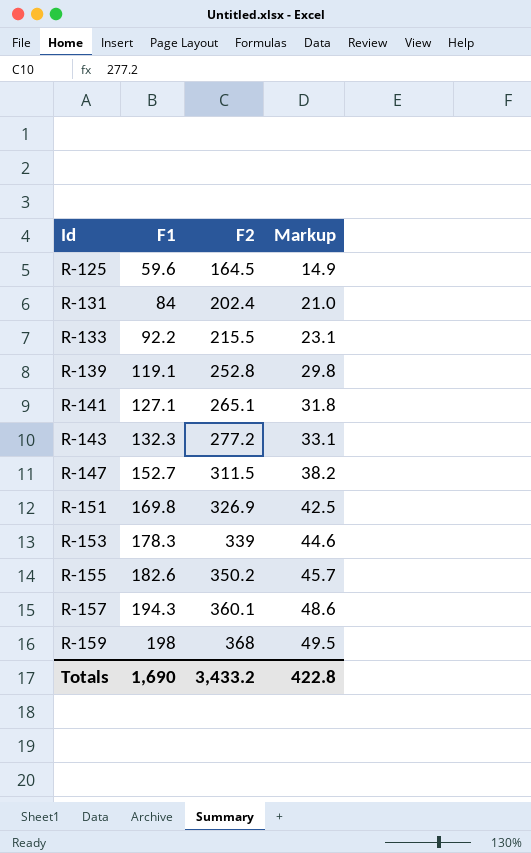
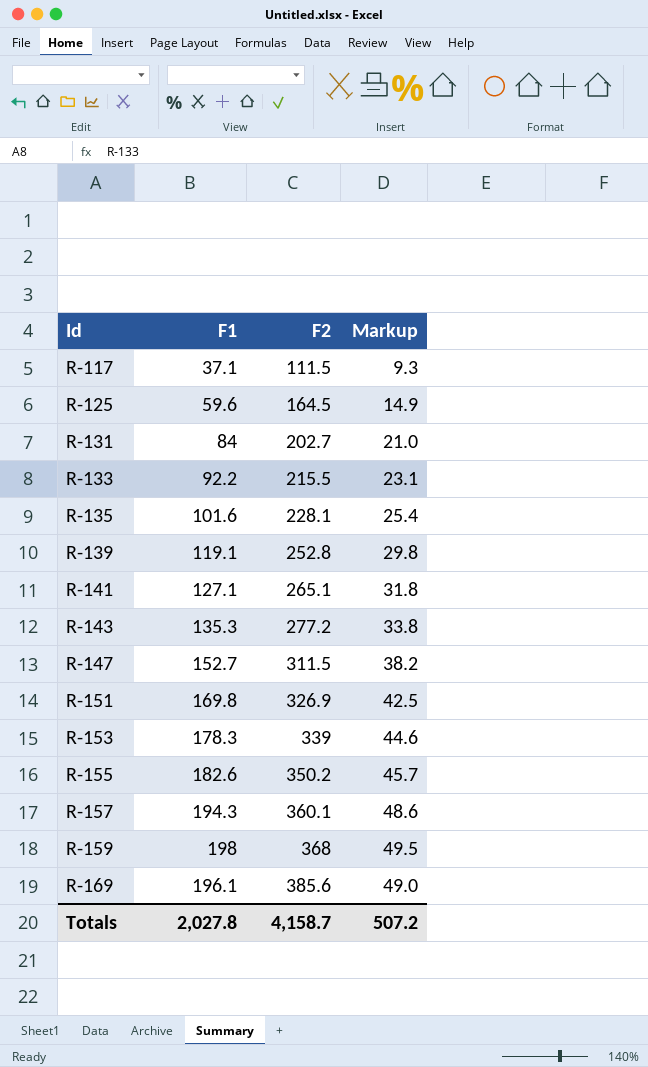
row R-117: none -> 37.1 | 111.5 | 9.3
R-131 | F2: 202.4 -> 202.7
row R-135: none -> 101.6 | 228.1 | 25.4
R-143 | F1: 132.3 -> 135.3
R-143 | Markup: 33.1 -> 33.8
row R-169: none -> 196.1 | 385.6 | 49.0
Totals | F1: 1,690 -> 2,027.8
Totals | F2: 3,433.2 -> 4,158.7
Totals | Markup: 422.8 -> 507.2

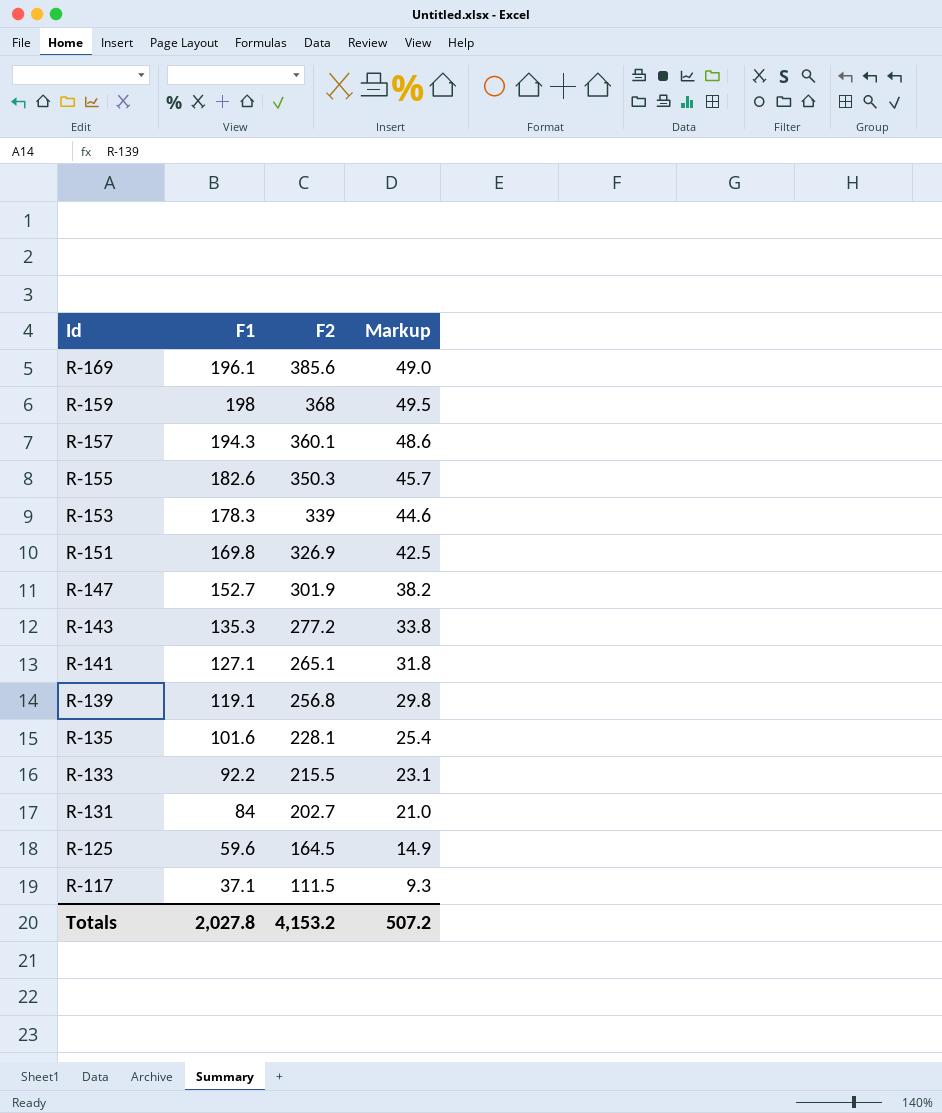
row order: Id ascending -> Id descending
R-155 | F2: 350.2 -> 350.3
R-147 | F2: 311.5 -> 301.9
R-139 | F2: 252.8 -> 256.8
Totals | F2: 4,158.7 -> 4,153.2

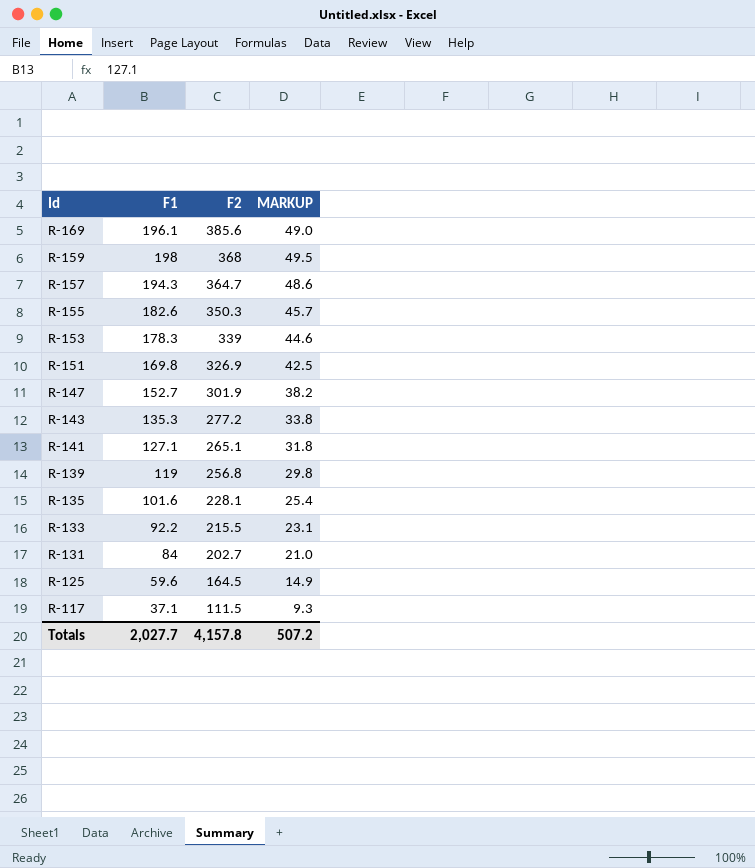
column name: Markup -> MARKUP
R-157 | F2: 360.1 -> 364.7
R-139 | F1: 119.1 -> 119
Totals | F1: 2,027.8 -> 2,027.7
Totals | F2: 4,153.2 -> 4,157.8

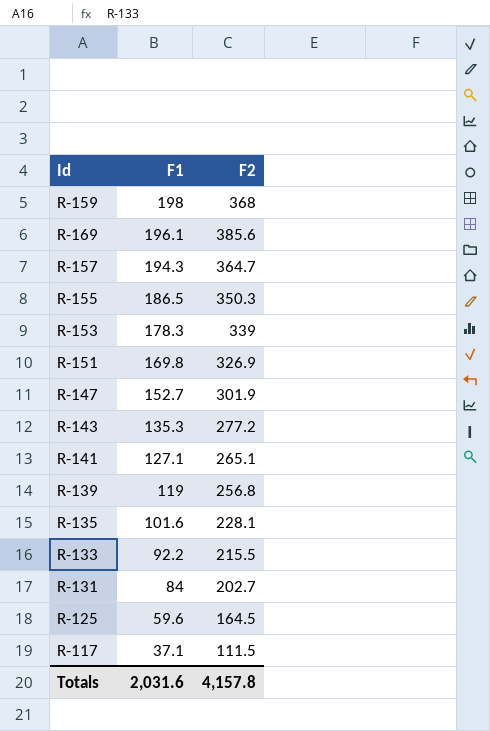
row order: Id descending -> F1 descending
column MARKUP | formula: [F1] * 0.25 -> none
R-155 | F1: 182.6 -> 186.5
Totals | F1: 2,027.7 -> 2,031.6

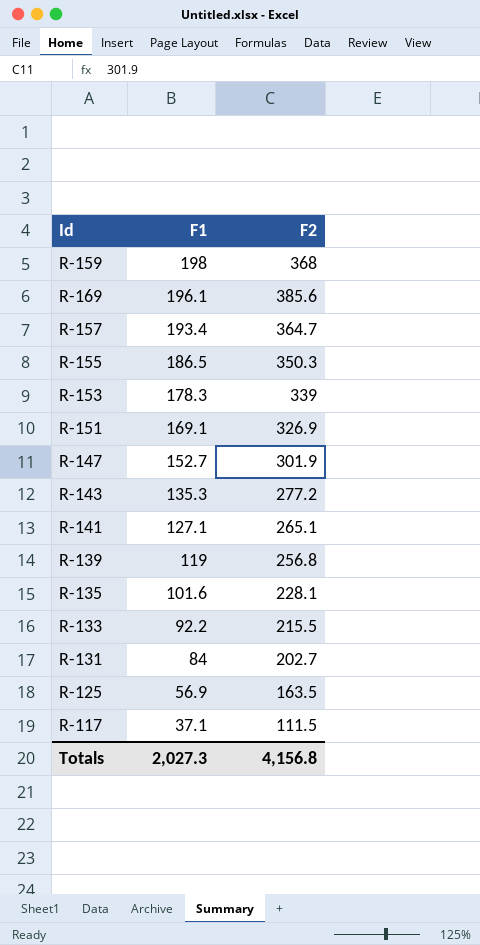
R-157 | F1: 194.3 -> 193.4
R-151 | F1: 169.8 -> 169.1
R-125 | F1: 59.6 -> 56.9
R-125 | F2: 164.5 -> 163.5
Totals | F1: 2,031.6 -> 2,027.3
Totals | F2: 4,157.8 -> 4,156.8

